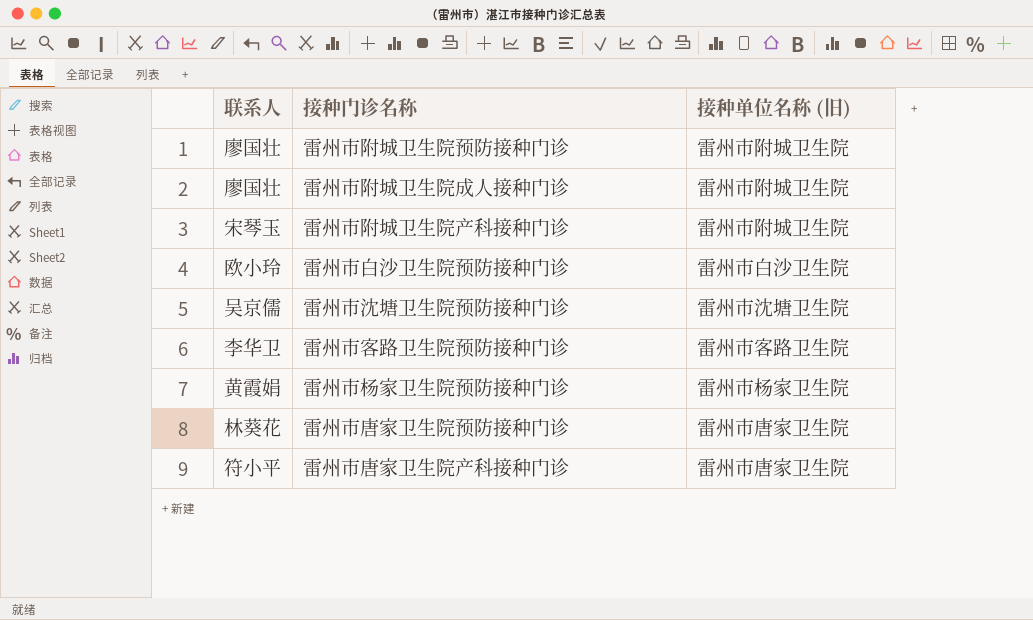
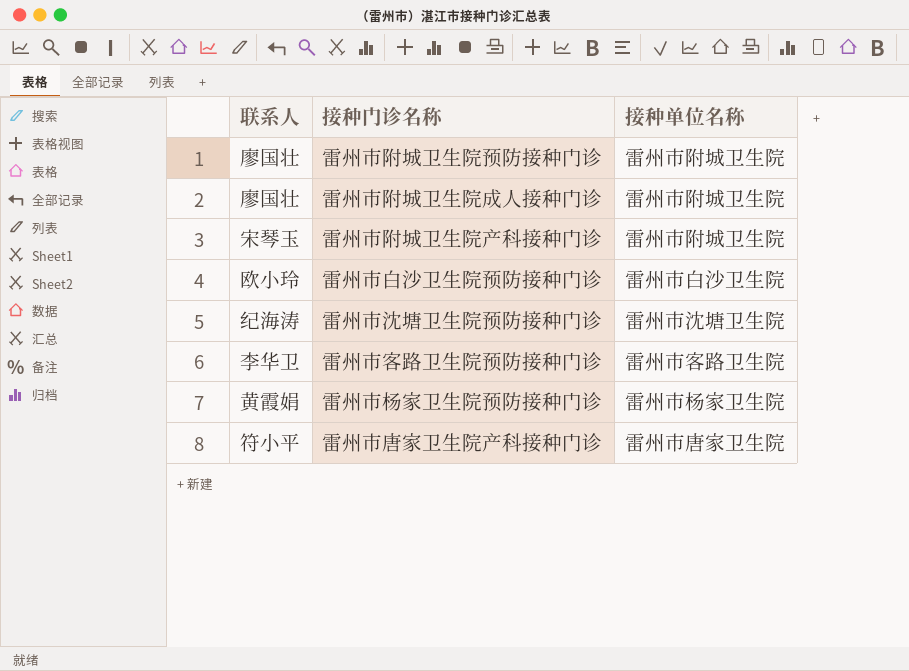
column name: 接种单位名称 (旧) -> 接种单位名称
row 雷州市唐家卫生院预防接种门诊: 林葵花 | 雷州市唐家卫生院 -> none
雷州市沈塘卫生院预防接种门诊 | 联系人: 吴京儒 -> 纪海涛

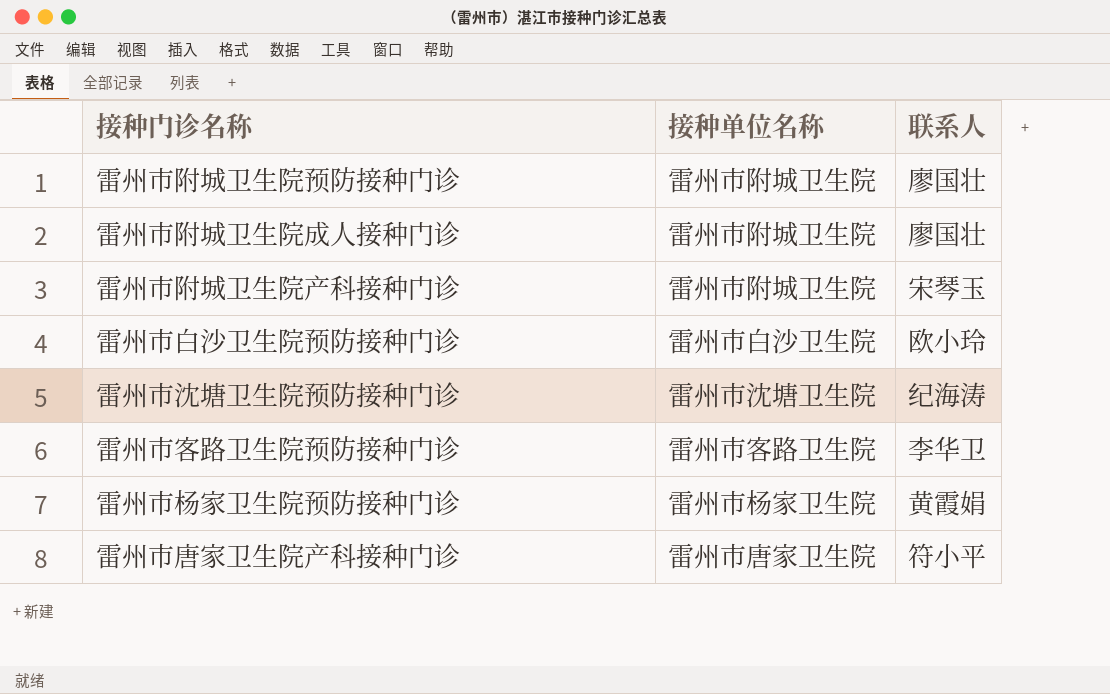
column 联系人 | position: 1 -> 3

